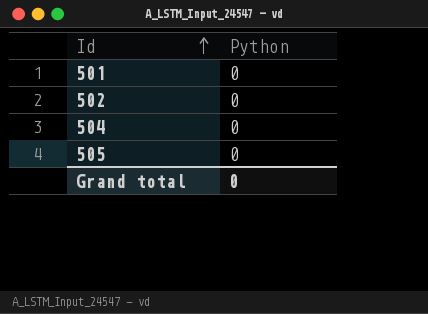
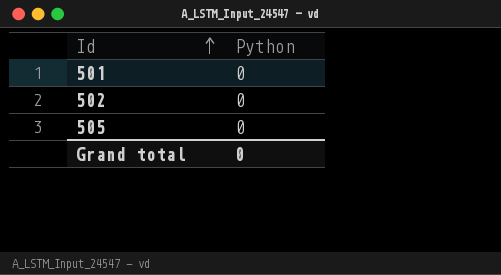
row 504: 0 -> none

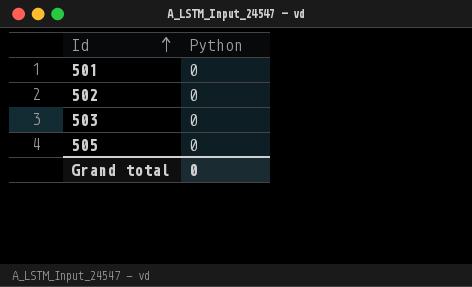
row 503: none -> 0

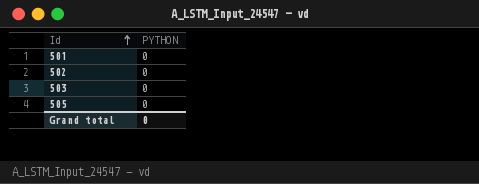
column name: Python -> PYTHON

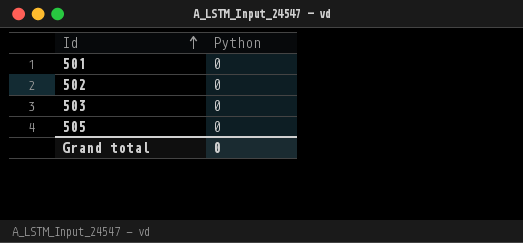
column name: PYTHON -> Python

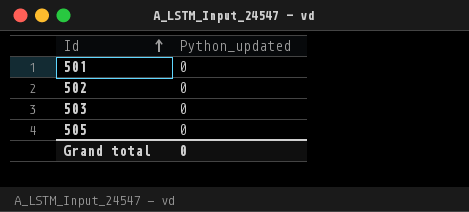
column name: Python -> Python_updated

